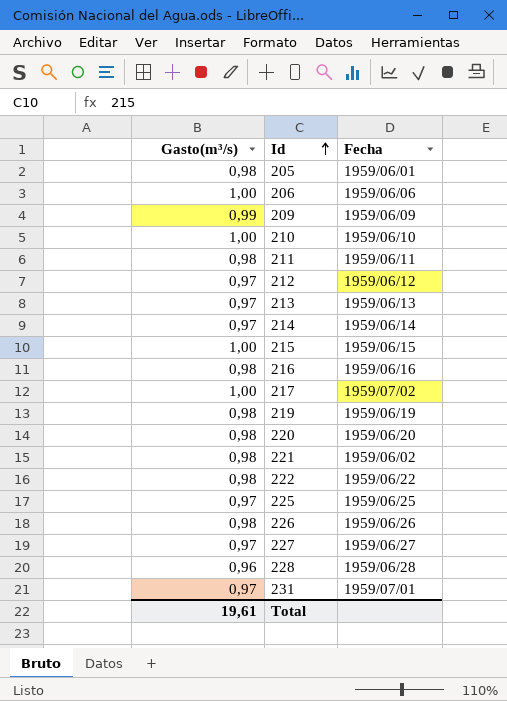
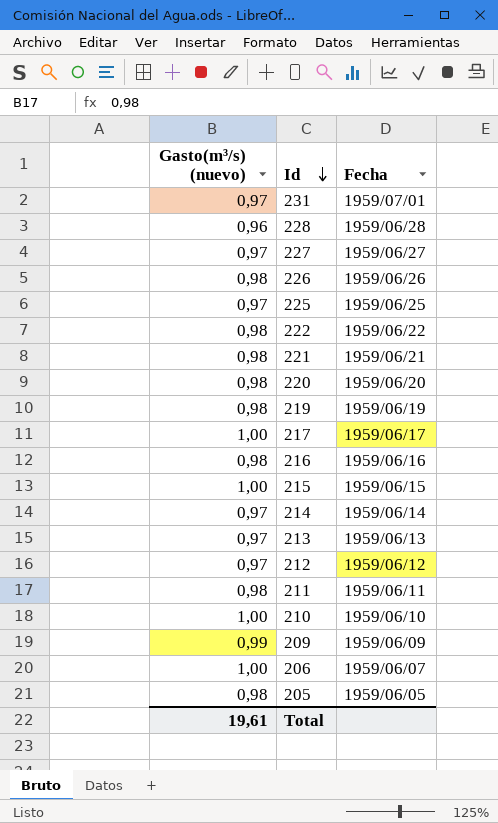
row order: Id ascending -> Id descending
column name: Gasto(m³/s) -> Gasto(m³/s) (nuevo)
221 | Fecha: 1959/06/02 -> 1959/06/21
217 | Fecha: 1959/07/02 -> 1959/06/17
206 | Fecha: 1959/06/06 -> 1959/06/07
205 | Fecha: 1959/06/01 -> 1959/06/05

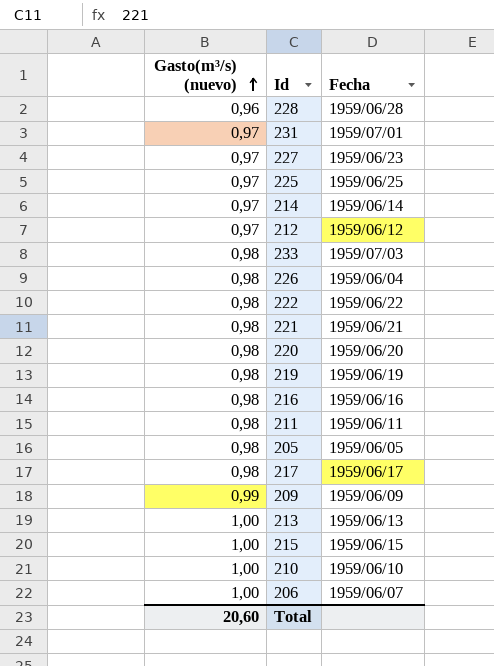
row order: Id descending -> Gasto(m³/s) (nuevo) ascending
227 | Fecha: 1959/06/27 -> 1959/06/23
row 233: none -> 0,98 | 1959/07/03
226 | Fecha: 1959/06/26 -> 1959/06/04
217 | Gasto(m³/s) (nuevo): 1,00 -> 0,98
213 | Gasto(m³/s) (nuevo): 0,97 -> 1,00
Total | Gasto(m³/s) (nuevo): 19,61 -> 20,60

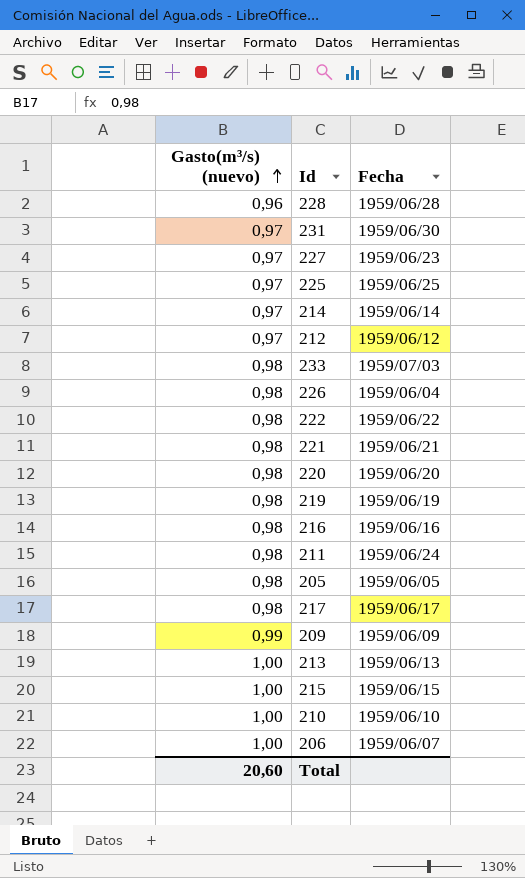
231 | Fecha: 1959/07/01 -> 1959/06/30
211 | Fecha: 1959/06/11 -> 1959/06/24

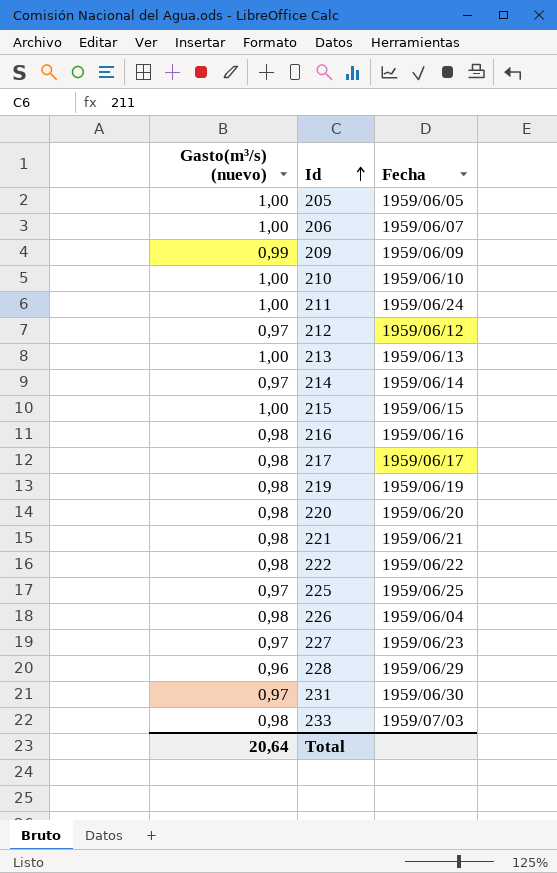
row order: Gasto(m³/s) (nuevo) ascending -> Id ascending
205 | Gasto(m³/s) (nuevo): 0,98 -> 1,00
211 | Gasto(m³/s) (nuevo): 0,98 -> 1,00
228 | Fecha: 1959/06/28 -> 1959/06/29
Total | Gasto(m³/s) (nuevo): 20,60 -> 20,64

